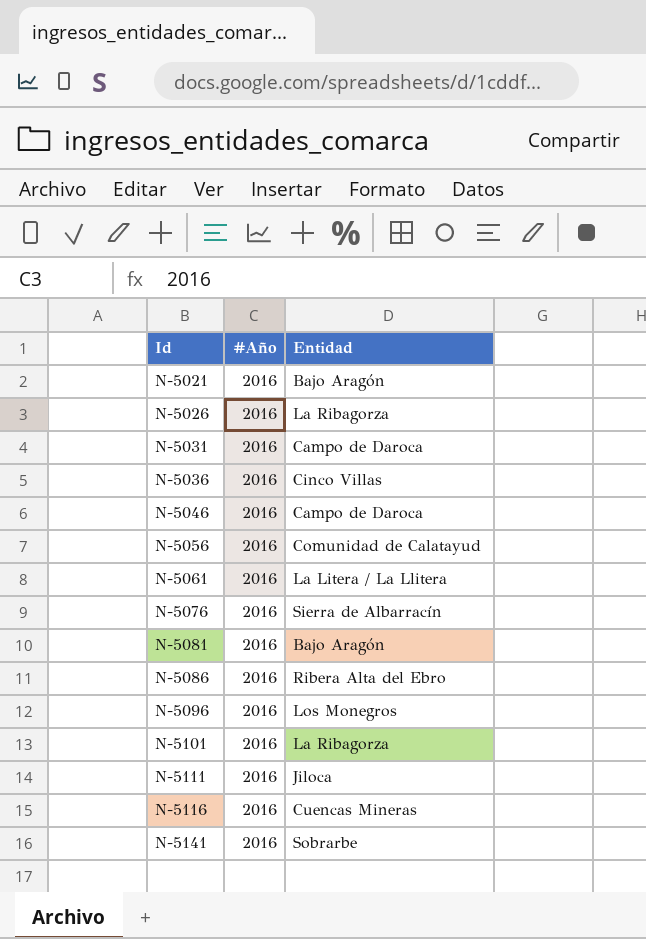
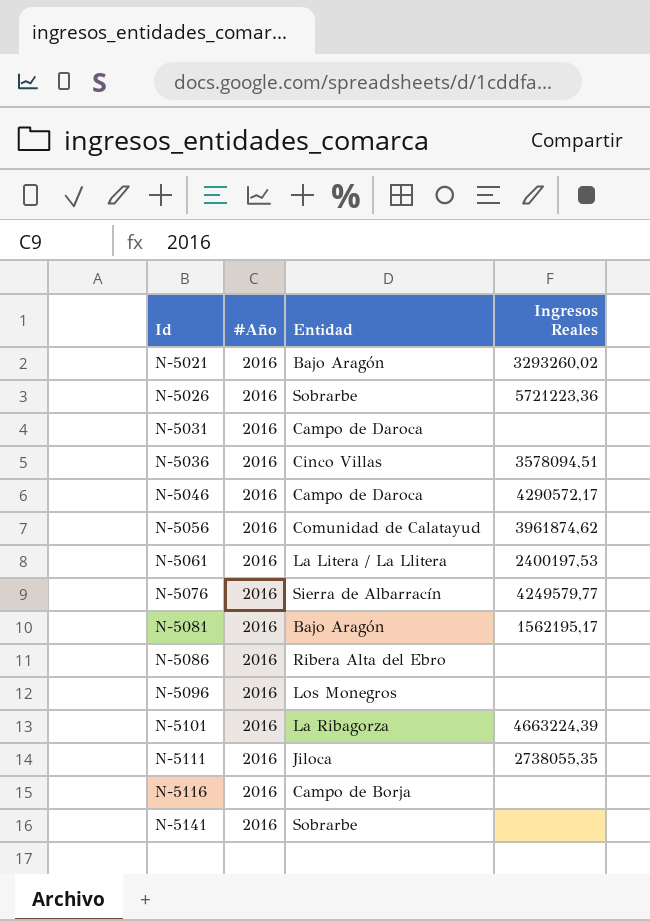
column Ingresos Reales | position: none -> 4
N-5026 | Entidad: La Ribagorza -> Sobrarbe
N-5116 | Entidad: Cuencas Mineras -> Campo de Borja

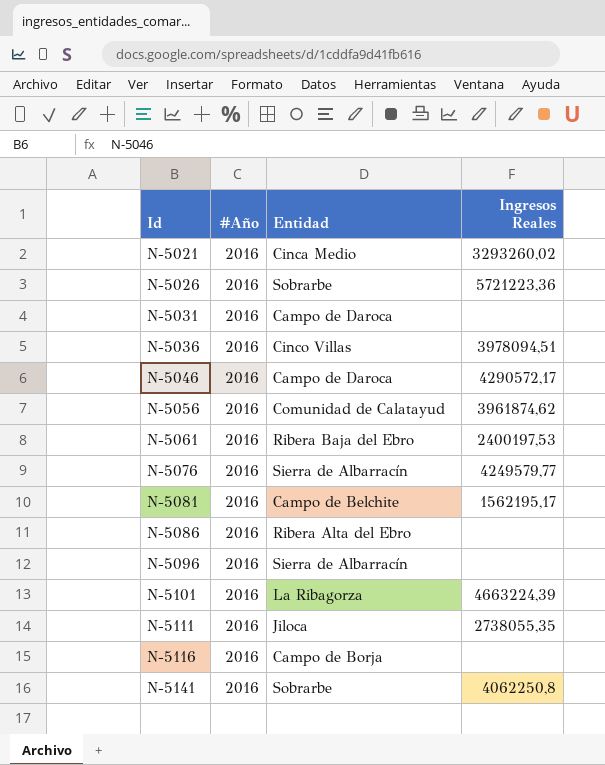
N-5021 | Entidad: Bajo Aragón -> Cinca Medio
N-5036 | Ingresos Reales: 3578094,51 -> 3978094,51
N-5061 | Entidad: La Litera / La Llitera -> Ribera Baja del Ebro
N-5081 | Entidad: Bajo Aragón -> Campo de Belchite
N-5096 | Entidad: Los Monegros -> Sierra de Albarracín
N-5141 | Ingresos Reales: none -> 4062250,8

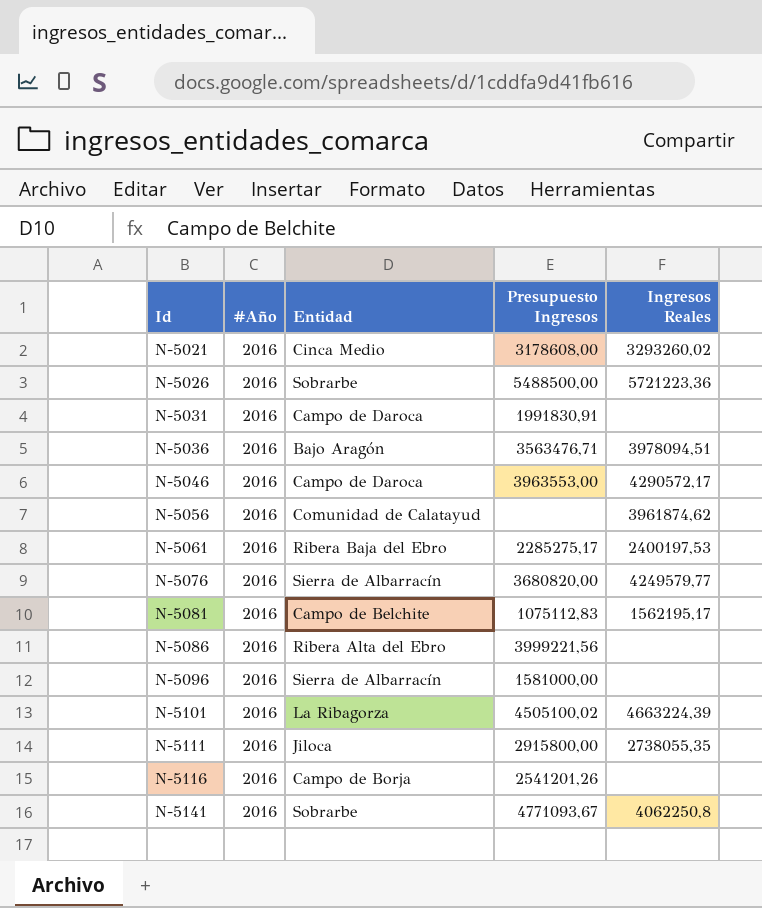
column Presupuesto Ingresos | position: none -> 4
N-5036 | Entidad: Cinco Villas -> Bajo Aragón

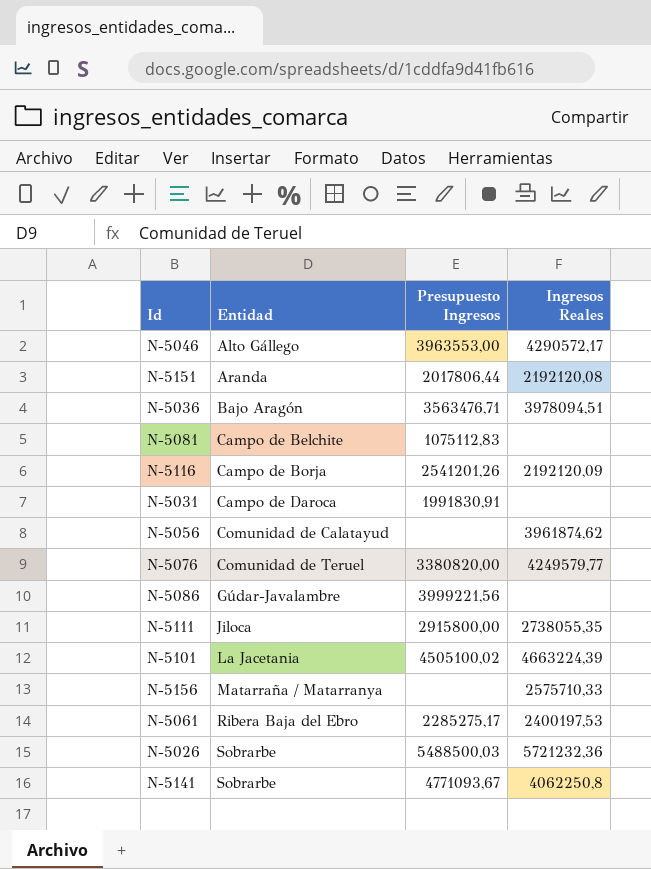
row order: Id ascending -> Entidad ascending
column #Año | position: 2 -> none
row N-5021: 2016 | Cinca Medio | 3178608,00 | 3293260,02 -> none
row N-5096: 2016 | Sierra de Albarracín | 1581000,00 | none -> none
N-5046 | Entidad: Campo de Daroca -> Alto Gállego
row N-5151: none -> Aranda | 2017806,44 | 2192120,08
N-5081 | Ingresos Reales: 1562195,17 -> none
N-5116 | Ingresos Reales: none -> 2192120,09
N-5076 | Entidad: Sierra de Albarracín -> Comunidad de Teruel
N-5076 | Presupuesto Ingresos: 3680820,00 -> 3380820,00
N-5086 | Entidad: Ribera Alta del Ebro -> Gúdar-Javalambre
N-5101 | Entidad: La Ribagorza -> La Jacetania
row N-5156: none -> Matarraña / Matarranya | none | 2575710,33
N-5026 | Presupuesto Ingresos: 5488500,00 -> 5488500,03
N-5026 | Ingresos Reales: 5721223,36 -> 5721232,36

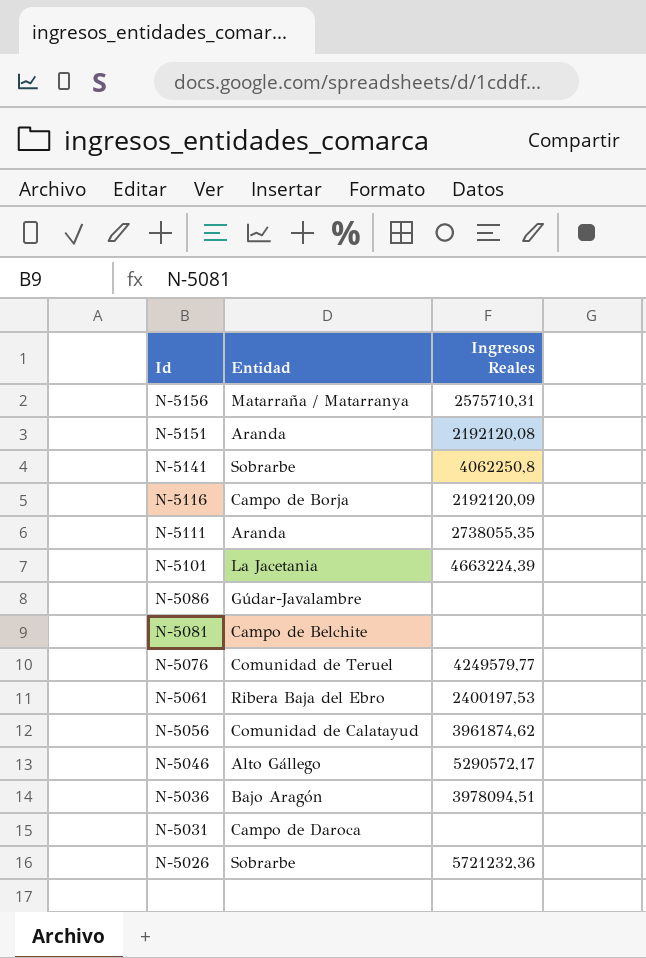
row order: Entidad ascending -> Id descending
column Presupuesto Ingresos | position: 3 -> none
N-5156 | Ingresos Reales: 2575710,33 -> 2575710,31
N-5111 | Entidad: Jiloca -> Aranda
N-5046 | Ingresos Reales: 4290572,17 -> 5290572,17

